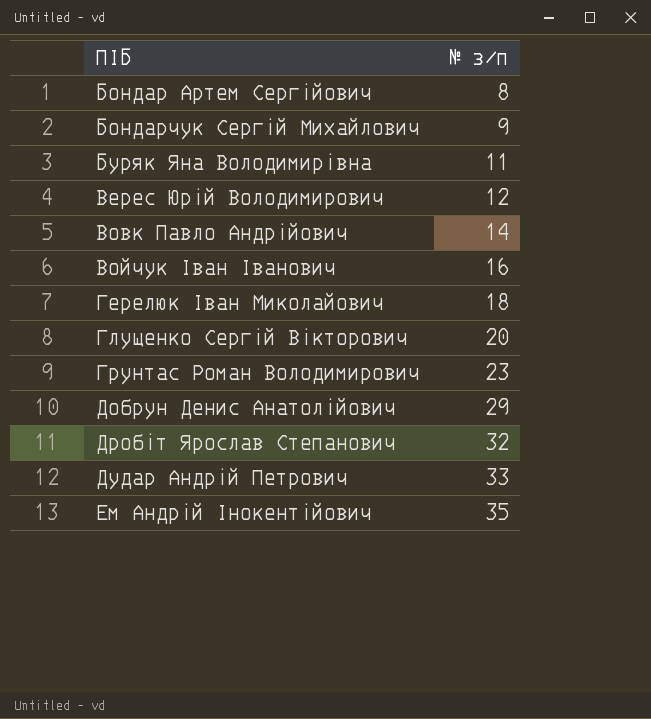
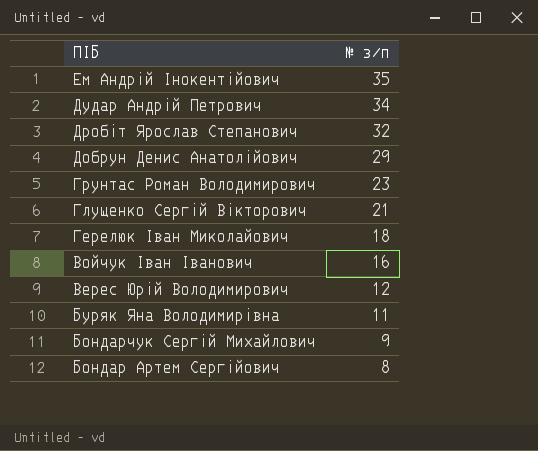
row order: ПІБ ascending -> ПІБ descending
row Вовк Павло Андрійович: 14 -> none
Дудар Андрій Петрович | № з/п: 33 -> 34
Глущенко Сергій Вікторович | № з/п: 20 -> 21

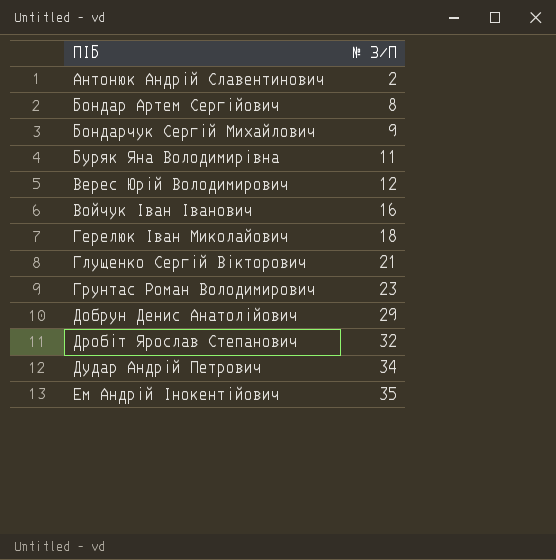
row order: ПІБ descending -> ПІБ ascending
column name: № з/п -> № З/П
row Антонюк Андрій Славентинович: none -> 2

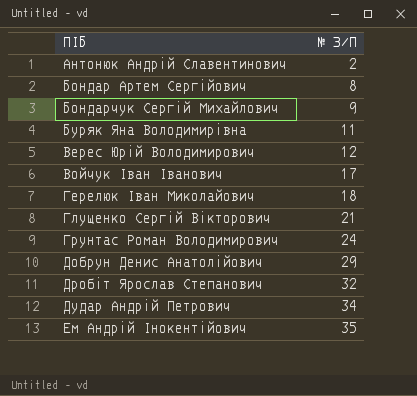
Войчук Іван Іванович | № З/П: 16 -> 17
Грунтас Роман Володимирович | № З/П: 23 -> 24

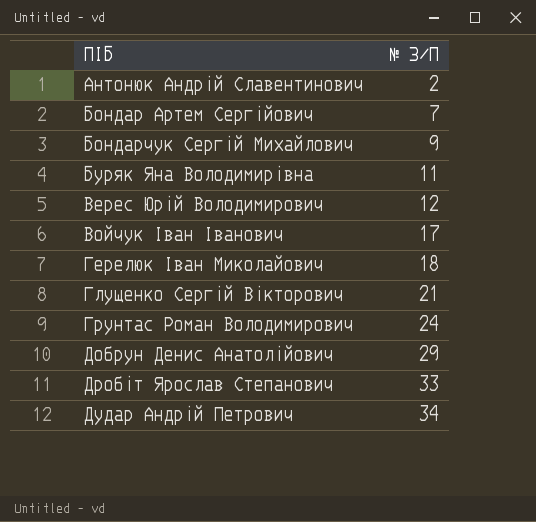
row Ем Андрій Інокентійович: 35 -> none
Бондар Артем Сергійович | № З/П: 8 -> 7
Дробіт Ярослав Степанович | № З/П: 32 -> 33

